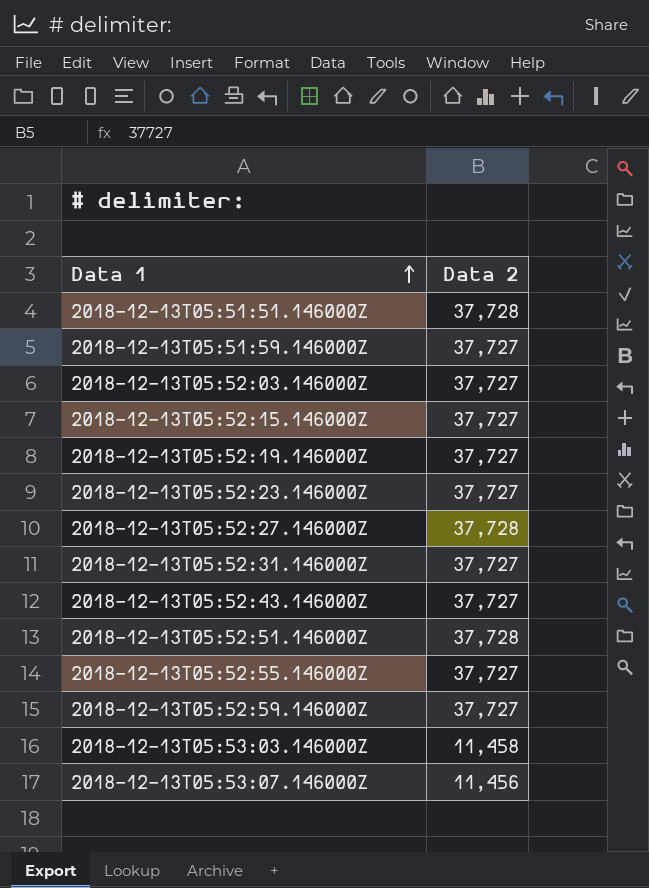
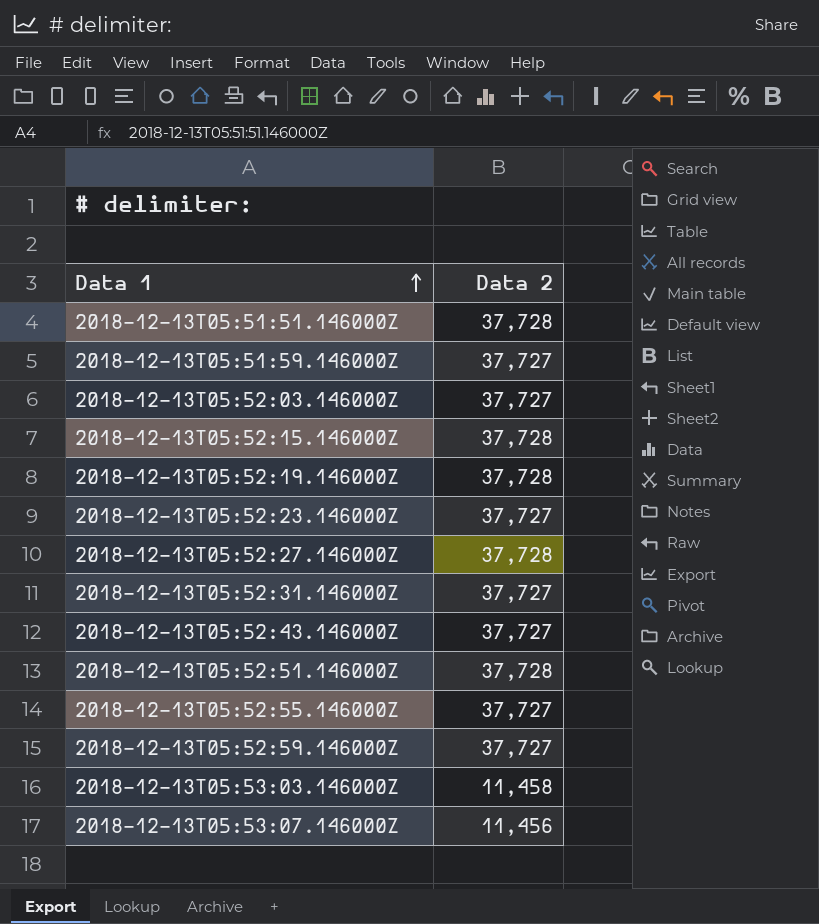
2018-12-13T05:52:15.146000Z | Data 2: 37,727 -> 37,728
2018-12-13T05:52:19.146000Z | Data 2: 37,727 -> 37,728

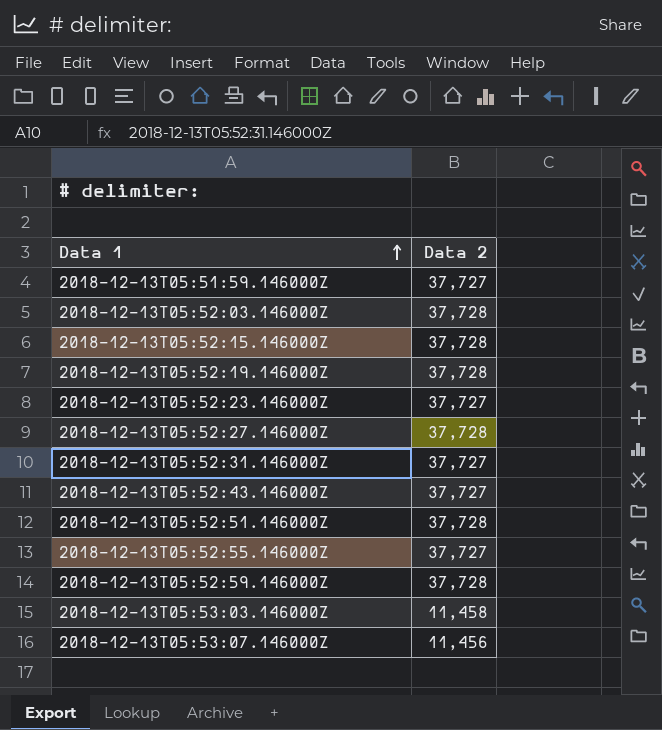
row 2018-12-13T05:51:51.146000Z: 37,728 -> none
2018-12-13T05:52:03.146000Z | Data 2: 37,727 -> 37,728
2018-12-13T05:52:59.146000Z | Data 2: 37,727 -> 37,728

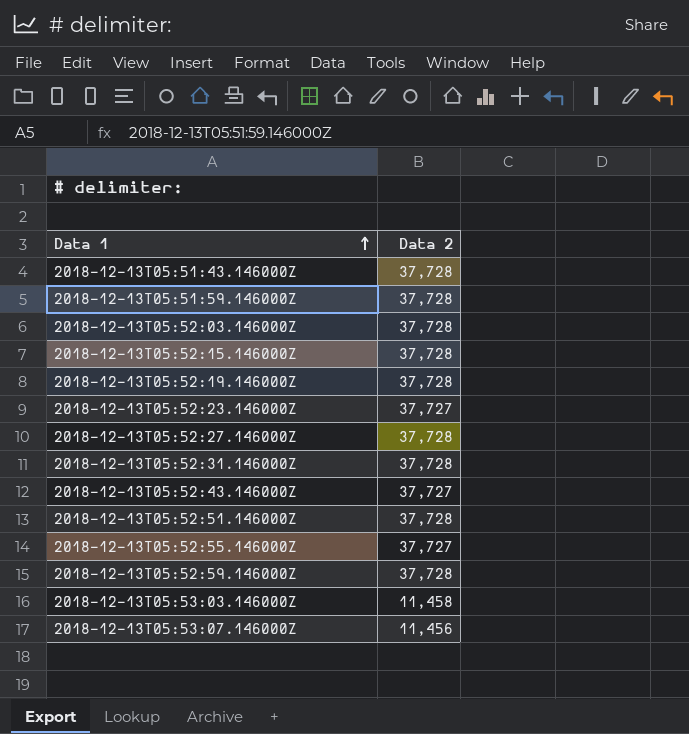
row 2018-12-13T05:51:43.146000Z: none -> 37,728
2018-12-13T05:51:59.146000Z | Data 2: 37,727 -> 37,728
2018-12-13T05:52:31.146000Z | Data 2: 37,727 -> 37,728

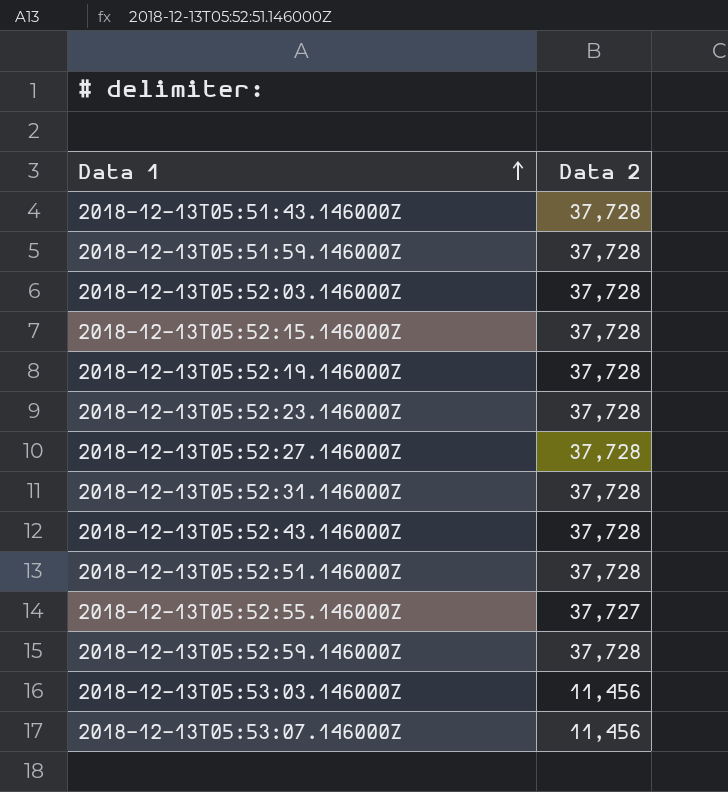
2018-12-13T05:52:23.146000Z | Data 2: 37,727 -> 37,728
2018-12-13T05:52:43.146000Z | Data 2: 37,727 -> 37,728
2018-12-13T05:53:03.146000Z | Data 2: 11,458 -> 11,456

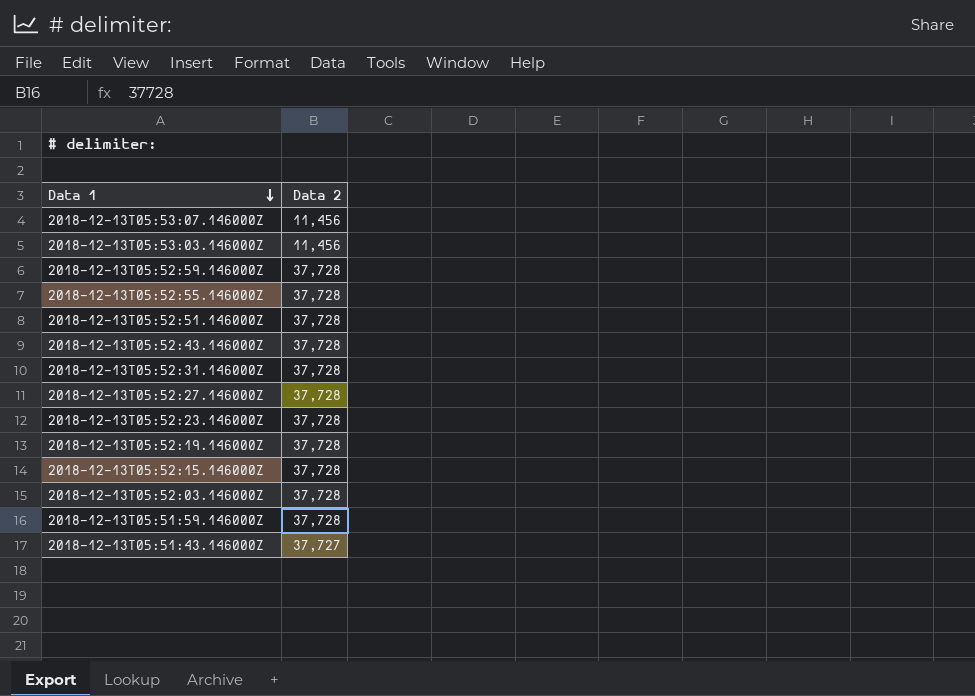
row order: Data 1 ascending -> Data 1 descending
2018-12-13T05:52:55.146000Z | Data 2: 37,727 -> 37,728
2018-12-13T05:51:43.146000Z | Data 2: 37,728 -> 37,727

